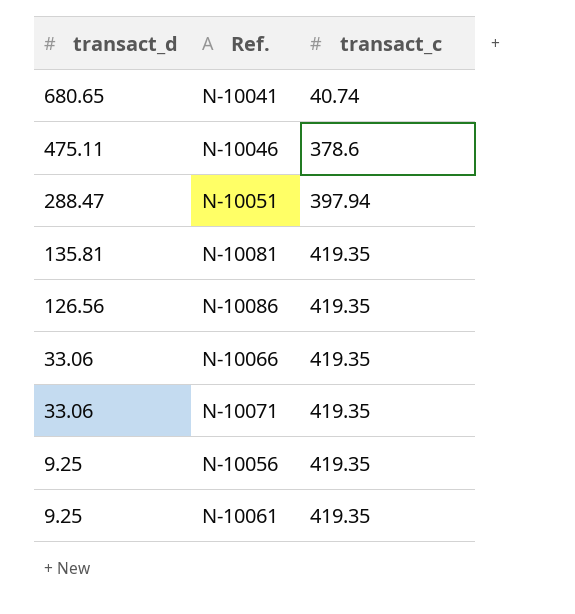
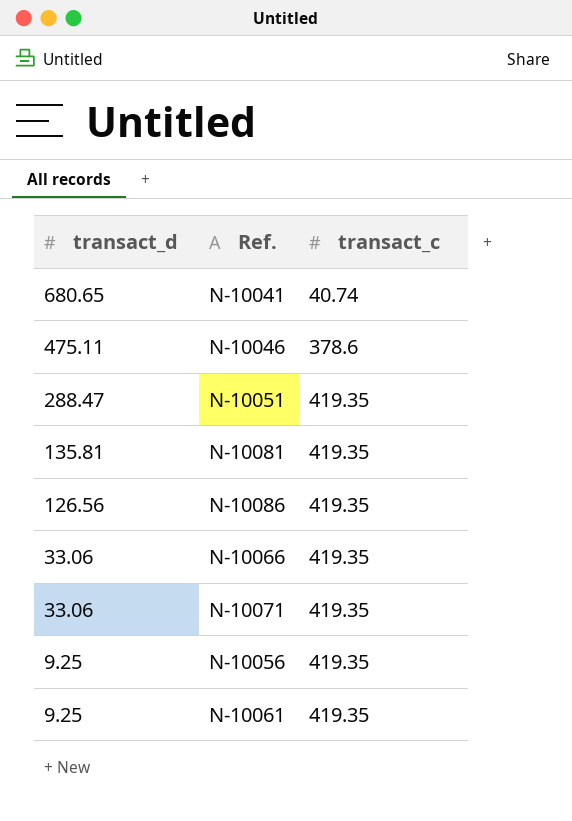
N-10051 | transact_c: 397.94 -> 419.35

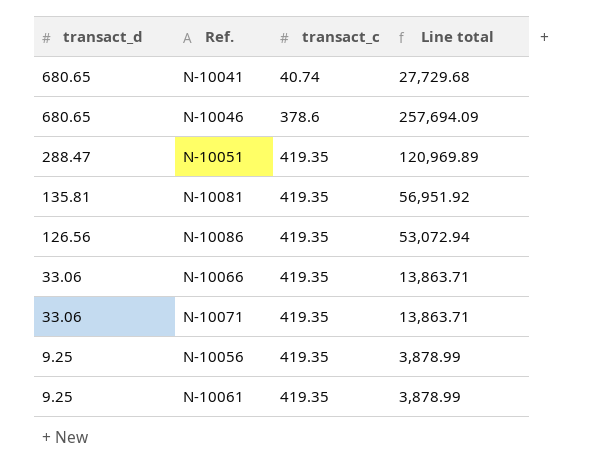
column Line total | formula: none -> [transact_d] * [transact_c]
N-10046 | transact_d: 475.11 -> 680.65

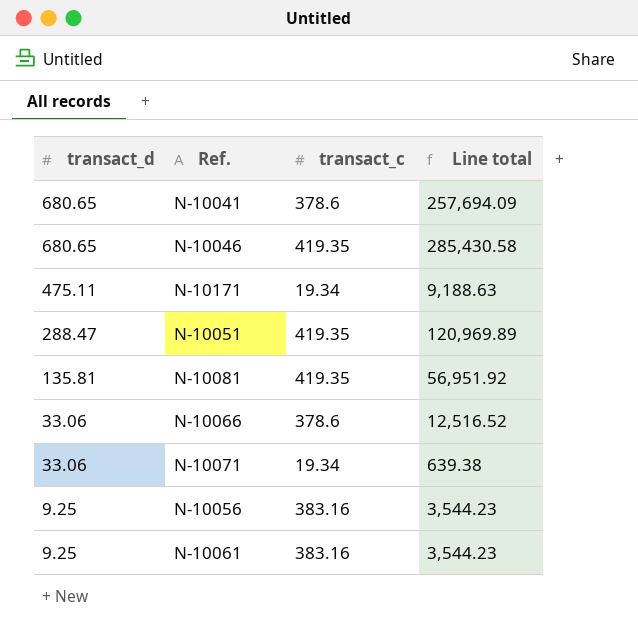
row N-10086: 126.56 | 419.35 | 53,072.94 -> none
N-10041 | transact_c: 40.74 -> 378.6
N-10041 | Line total: 27,729.68 -> 257,694.09
N-10046 | transact_c: 378.6 -> 419.35
N-10046 | Line total: 257,694.09 -> 285,430.58
row N-10171: none -> 475.11 | 19.34 | 9,188.63
N-10066 | transact_c: 419.35 -> 378.6
N-10066 | Line total: 13,863.71 -> 12,516.52
N-10071 | transact_c: 419.35 -> 19.34
N-10071 | Line total: 13,863.71 -> 639.38
N-10056 | transact_c: 419.35 -> 383.16
N-10056 | Line total: 3,878.99 -> 3,544.23
N-10061 | transact_c: 419.35 -> 383.16
N-10061 | Line total: 3,878.99 -> 3,544.23

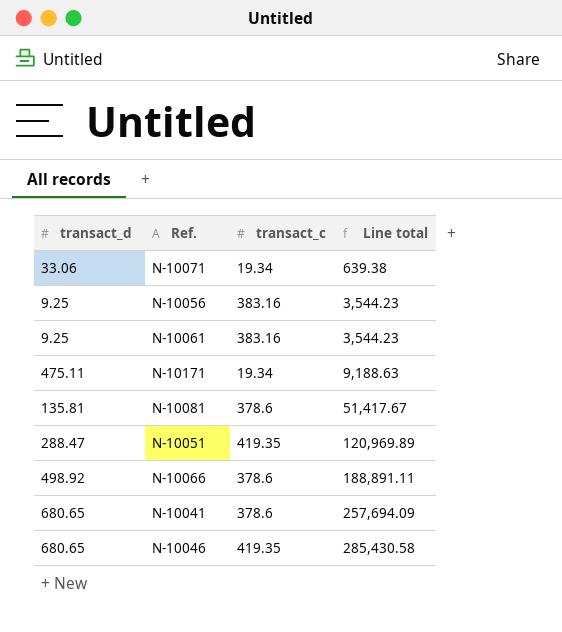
row order: transact_d descending -> Line total ascending
N-10081 | transact_c: 419.35 -> 378.6
N-10081 | Line total: 56,951.92 -> 51,417.67
N-10066 | transact_d: 33.06 -> 498.92
N-10066 | Line total: 12,516.52 -> 188,891.11

